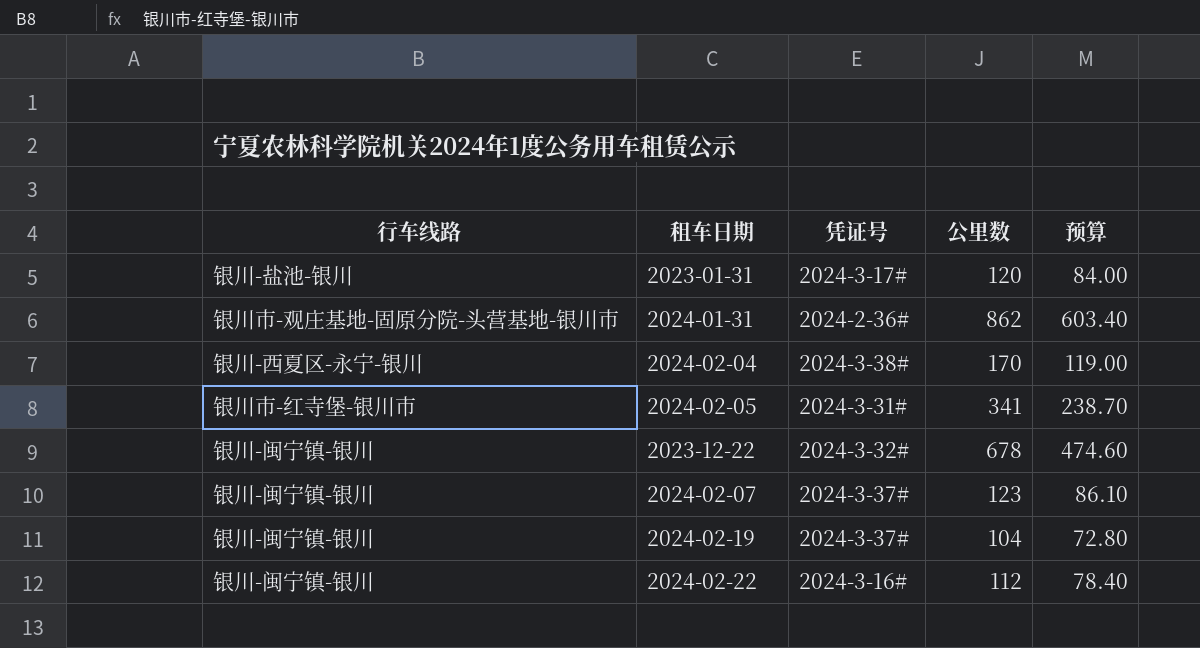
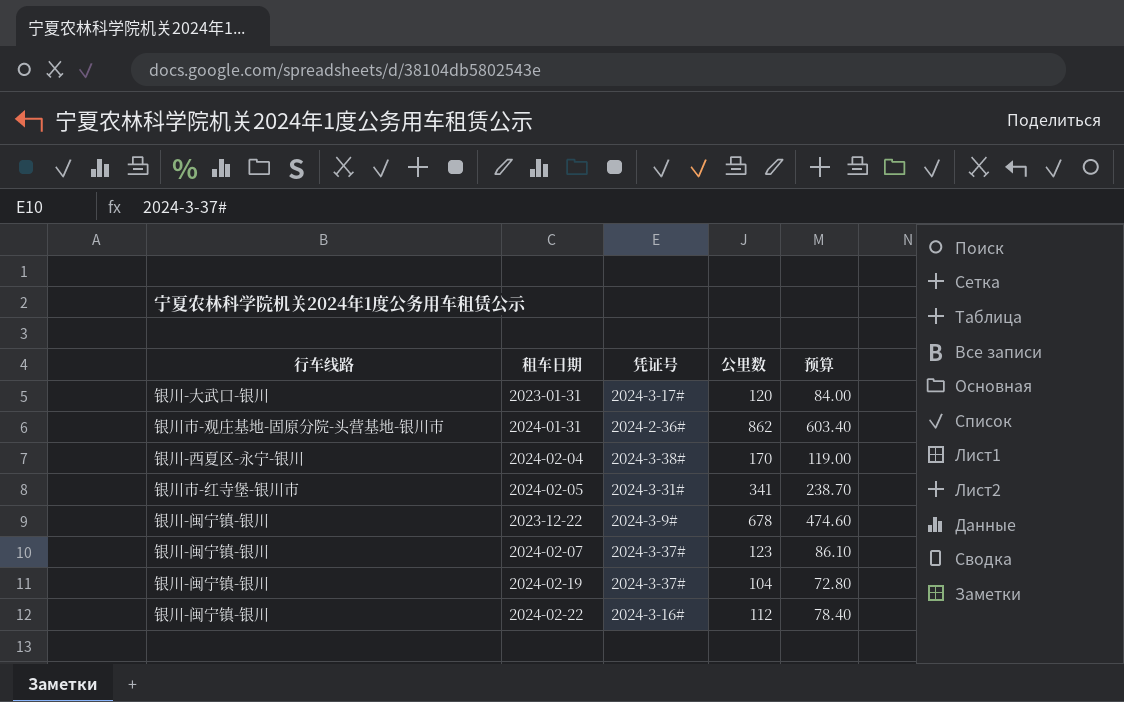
2023-01-31 | 行车线路: 银川-盐池-银川 -> 银川-大武口-银川
2023-12-22 | 凭证号: 2024-3-32# -> 2024-3-9#

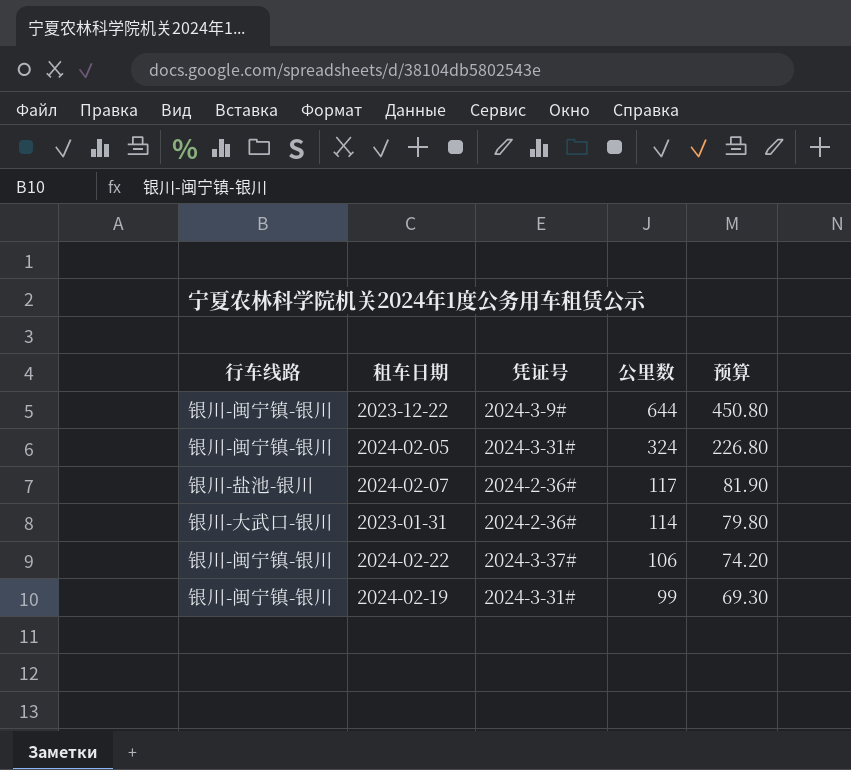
row order: none -> 公里数 descending
row 2024-01-31: 银川市-观庄基地-固原分院-头营基地-银川市 | 2024-2-36# | 862 | 603.40 -> none
row 2024-02-04: 银川-西夏区-永宁-银川 | 2024-3-38# | 170 | 119.00 -> none
2023-12-22 | 公里数: 678 -> 644
2023-12-22 | 预算: 474.60 -> 450.80
2024-02-05 | 行车线路: 银川市-红寺堡-银川市 -> 银川-闽宁镇-银川
2024-02-05 | 公里数: 341 -> 324
2024-02-05 | 预算: 238.70 -> 226.80
2024-02-07 | 行车线路: 银川-闽宁镇-银川 -> 银川-盐池-银川
2024-02-07 | 凭证号: 2024-3-37# -> 2024-2-36#
2024-02-07 | 公里数: 123 -> 117
2024-02-07 | 预算: 86.10 -> 81.90
2023-01-31 | 凭证号: 2024-3-17# -> 2024-2-36#
2023-01-31 | 公里数: 120 -> 114
2023-01-31 | 预算: 84.00 -> 79.80
2024-02-22 | 凭证号: 2024-3-16# -> 2024-3-37#
2024-02-22 | 公里数: 112 -> 106
2024-02-22 | 预算: 78.40 -> 74.20
2024-02-19 | 凭证号: 2024-3-37# -> 2024-3-31#
2024-02-19 | 公里数: 104 -> 99
2024-02-19 | 预算: 72.80 -> 69.30

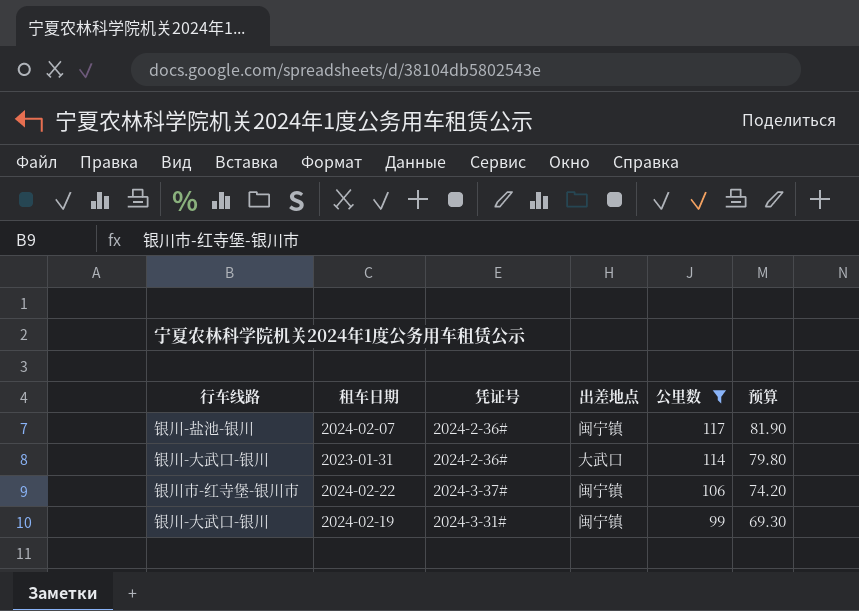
filter: none -> 公里数 <= 117
column 出差地点 | position: none -> 4
2024-02-22 | 行车线路: 银川-闽宁镇-银川 -> 银川市-红寺堡-银川市
2024-02-19 | 行车线路: 银川-闽宁镇-银川 -> 银川-大武口-银川

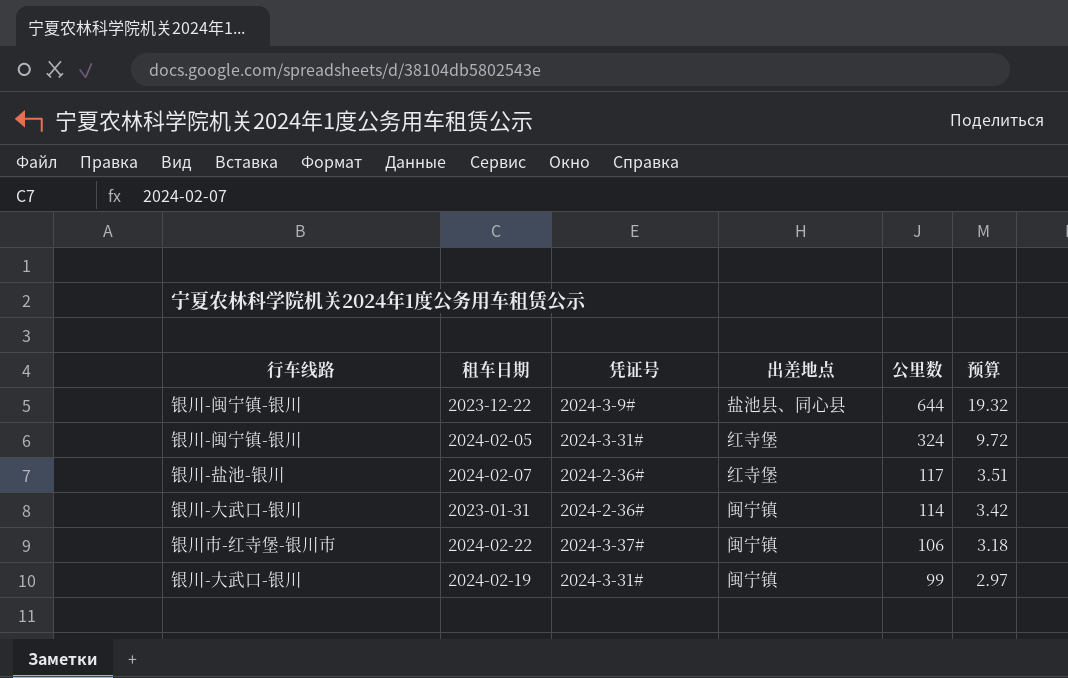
filter: 公里数 <= 117 -> none
column 预算 | formula: [公里数] * 0.7 -> [公里数] * 0.03
2024-02-07 | 出差地点: 闽宁镇 -> 红寺堡
2023-01-31 | 出差地点: 大武口 -> 闽宁镇

